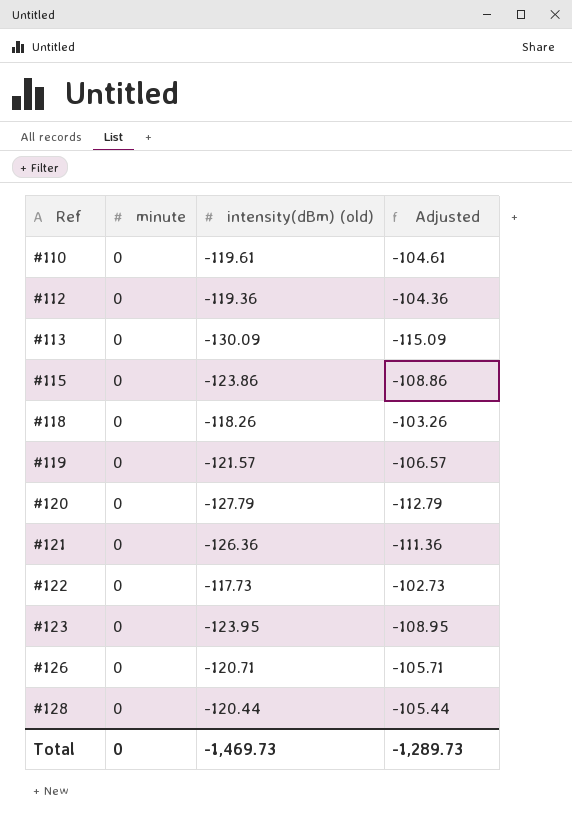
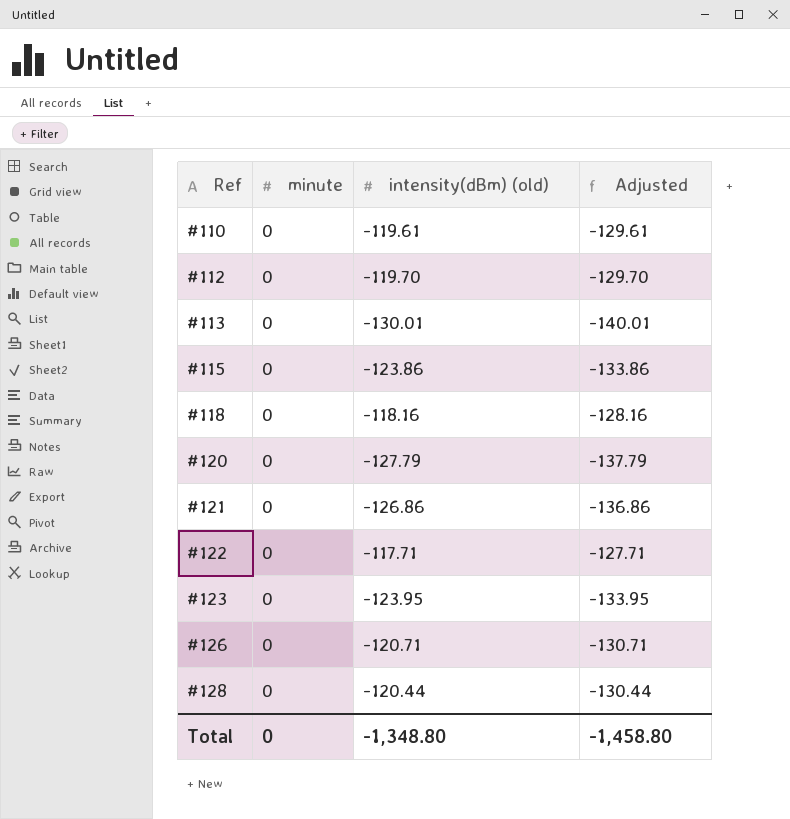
column Adjusted | formula: [intensity(dBm) (old)] + 15 -> [intensity(dBm) (old)] - 10
row #119: 0 | -121.57 | -106.57 -> none
#112 | intensity(dBm) (old): -119.36 -> -119.70
#113 | intensity(dBm) (old): -130.09 -> -130.01
#118 | intensity(dBm) (old): -118.26 -> -118.16
#121 | intensity(dBm) (old): -126.36 -> -126.86
#122 | intensity(dBm) (old): -117.73 -> -117.71
Total | intensity(dBm) (old): -1,469.73 -> -1,348.80
Total | Adjusted: -1,289.73 -> -1,458.80

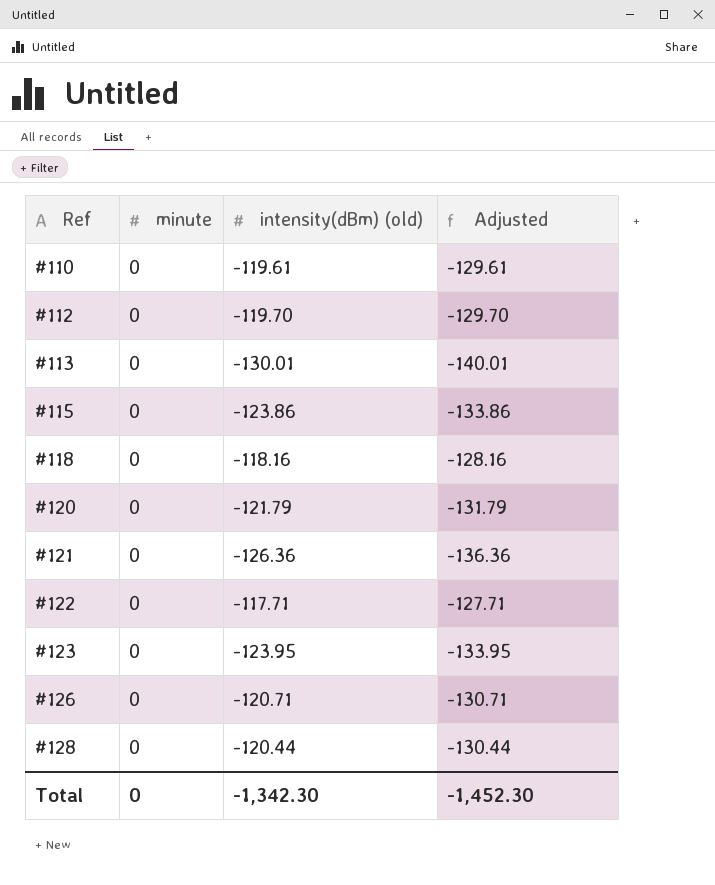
#120 | intensity(dBm) (old): -127.79 -> -121.79
#120 | Adjusted: -137.79 -> -131.79
#121 | intensity(dBm) (old): -126.86 -> -126.36
#121 | Adjusted: -136.86 -> -136.36
Total | intensity(dBm) (old): -1,348.80 -> -1,342.30
Total | Adjusted: -1,458.80 -> -1,452.30

